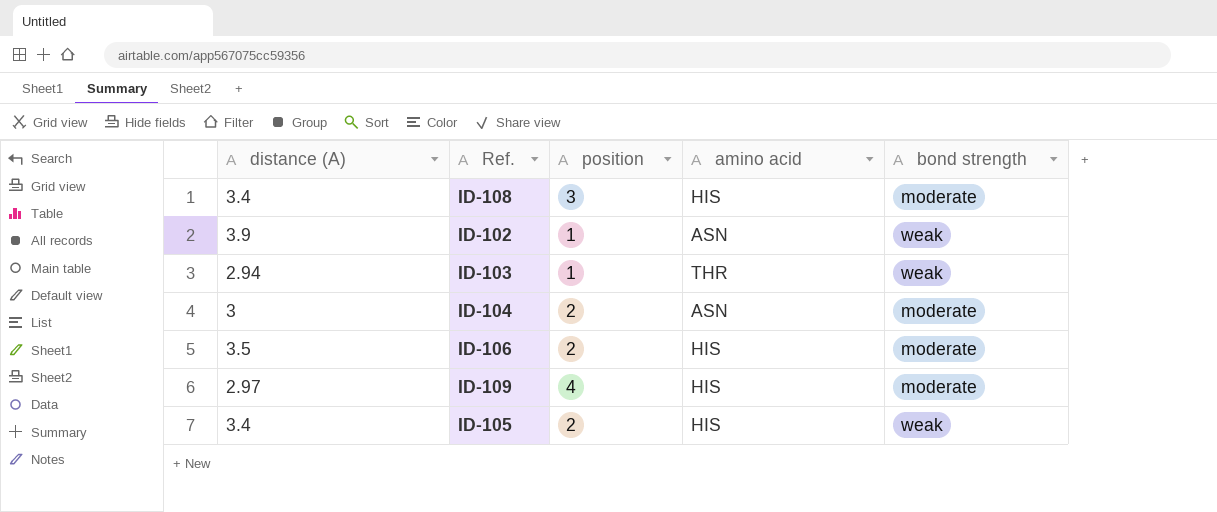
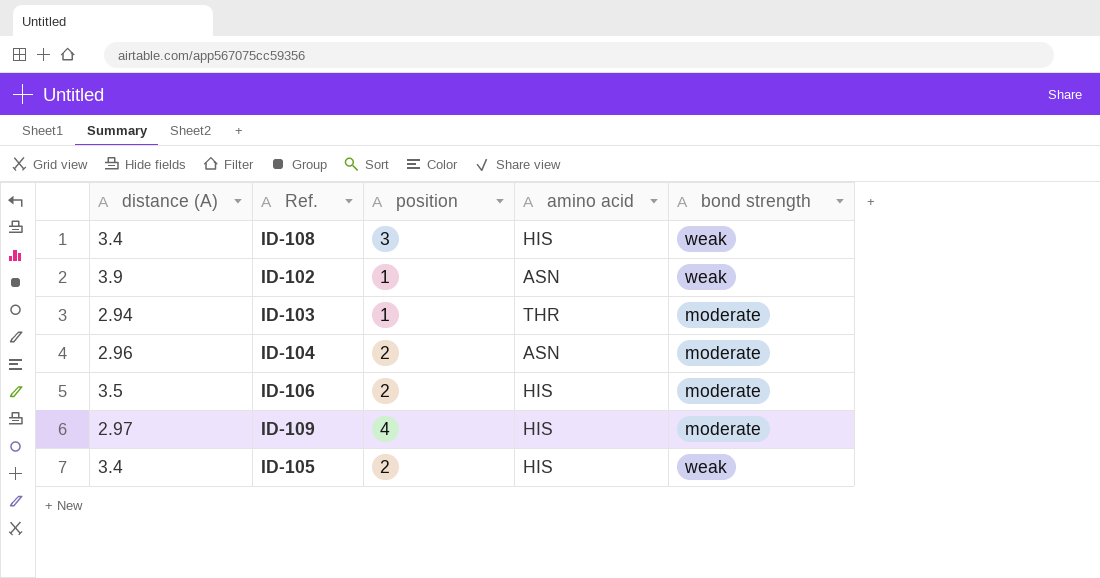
ID-108 | bond strength: moderate -> weak
ID-103 | bond strength: weak -> moderate
ID-104 | distance (A): 3 -> 2.96

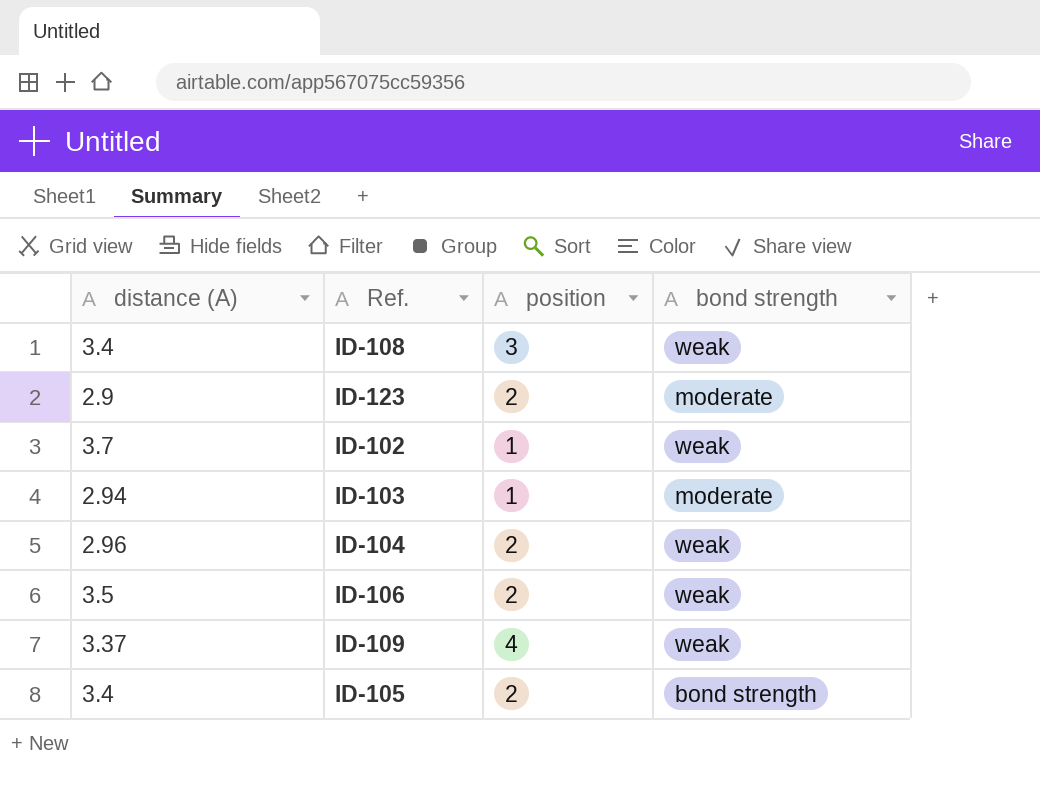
column amino acid | position: 4 -> none
row ID-123: none -> 2.9 | 2 | moderate
ID-102 | distance (A): 3.9 -> 3.7
ID-104 | bond strength: moderate -> weak
ID-106 | bond strength: moderate -> weak
ID-109 | distance (A): 2.97 -> 3.37
ID-109 | bond strength: moderate -> weak
ID-105 | bond strength: weak -> bond strength

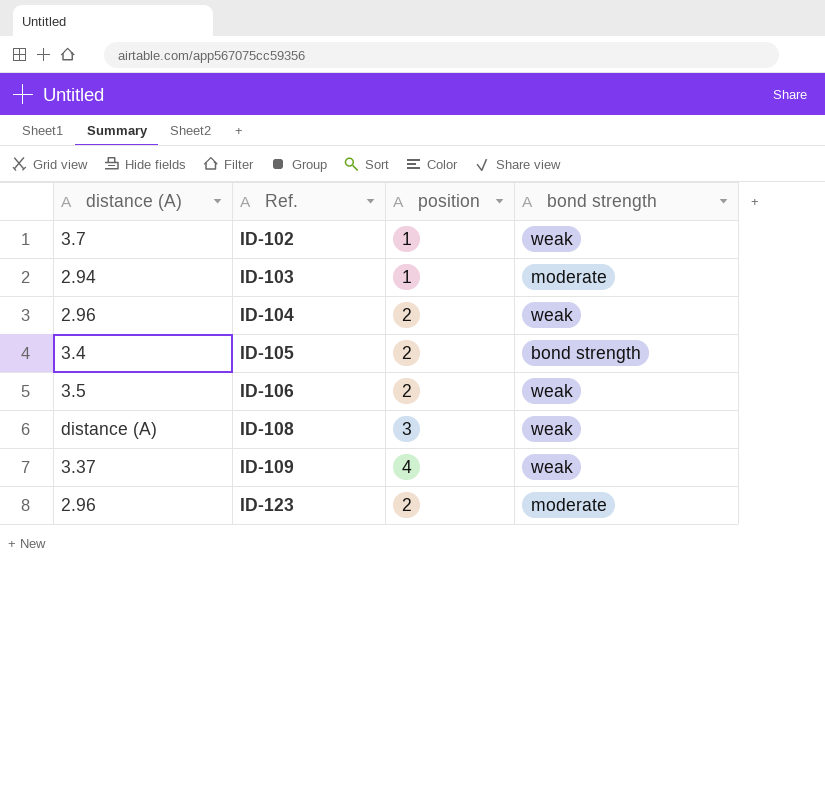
row order: none -> Ref. ascending
ID-108 | distance (A): 3.4 -> distance (A)
ID-123 | distance (A): 2.9 -> 2.96

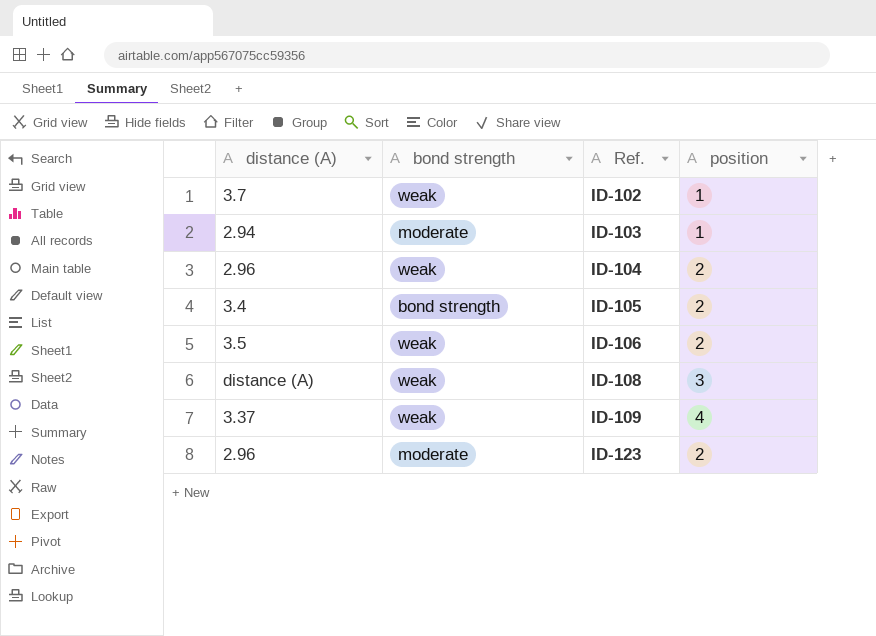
column bond strength | position: 4 -> 2

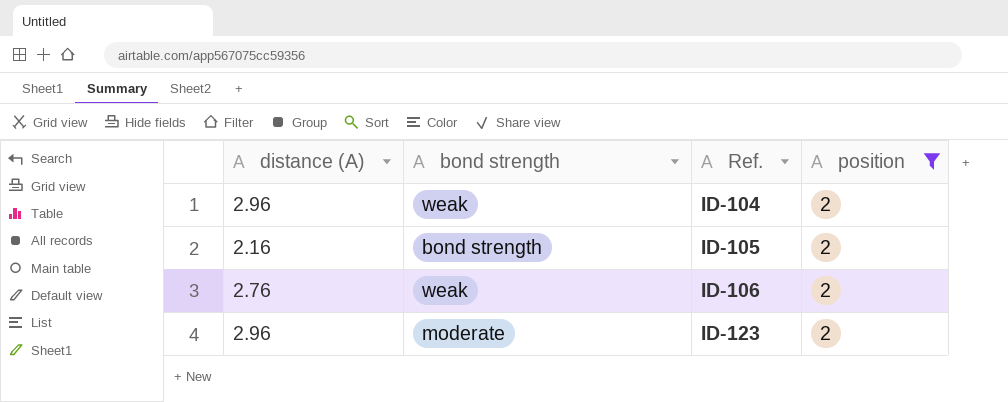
filter: none -> position = 2
ID-105 | distance (A): 3.4 -> 2.16
ID-106 | distance (A): 3.5 -> 2.76

